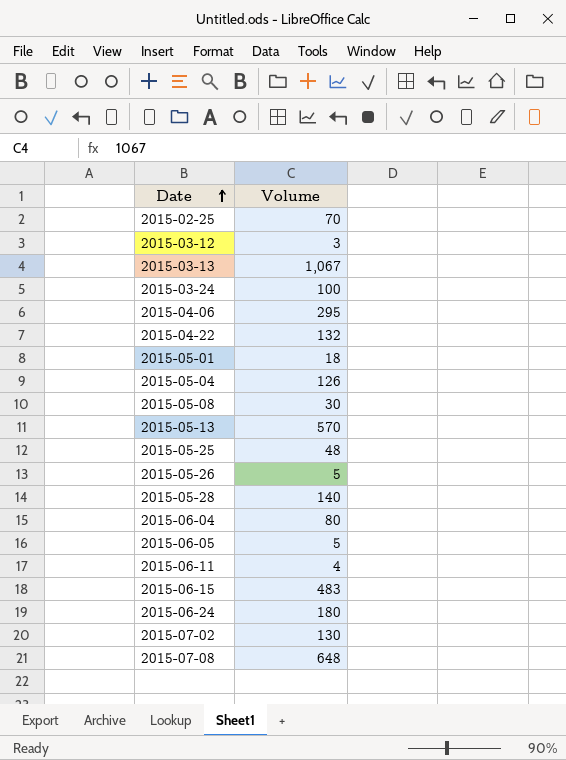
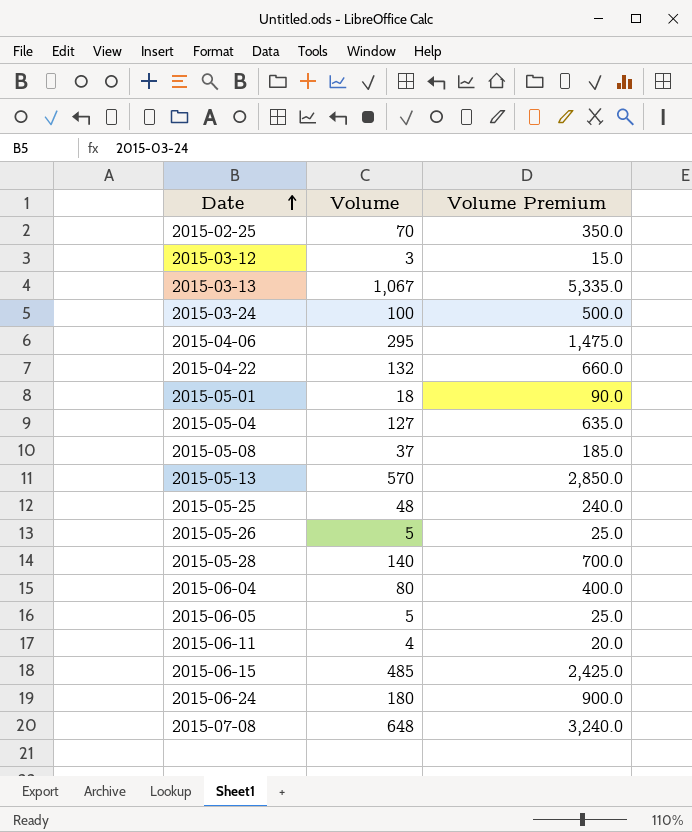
column Volume Premium | formula: none -> [Volume] * 5
row 2015-07-02: 130 -> none
2015-05-04 | Volume: 126 -> 127
2015-05-08 | Volume: 30 -> 37
2015-06-15 | Volume: 483 -> 485

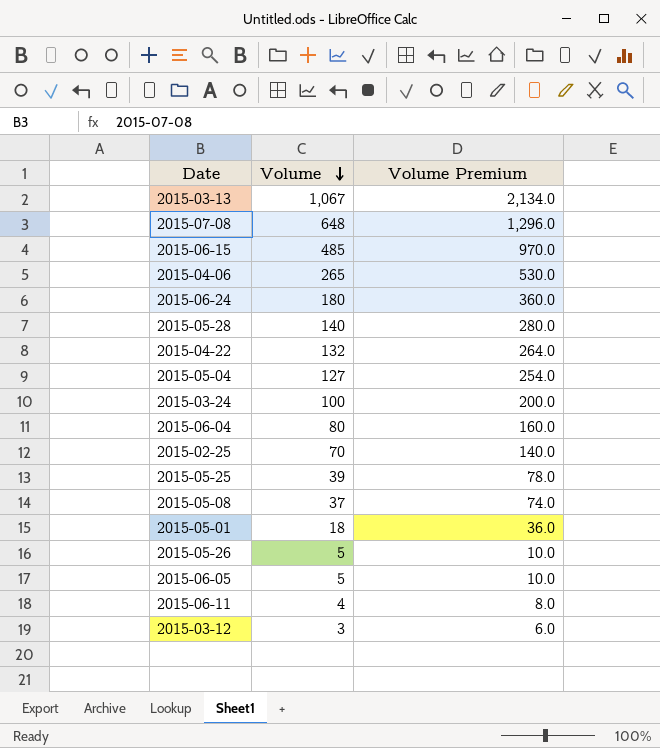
row order: Date ascending -> Volume descending
column Volume Premium | formula: [Volume] * 5 -> [Volume] * 2
row 2015-05-13: 570 | 2,850.0 -> none
2015-04-06 | Volume: 295 -> 265
2015-05-25 | Volume: 48 -> 39

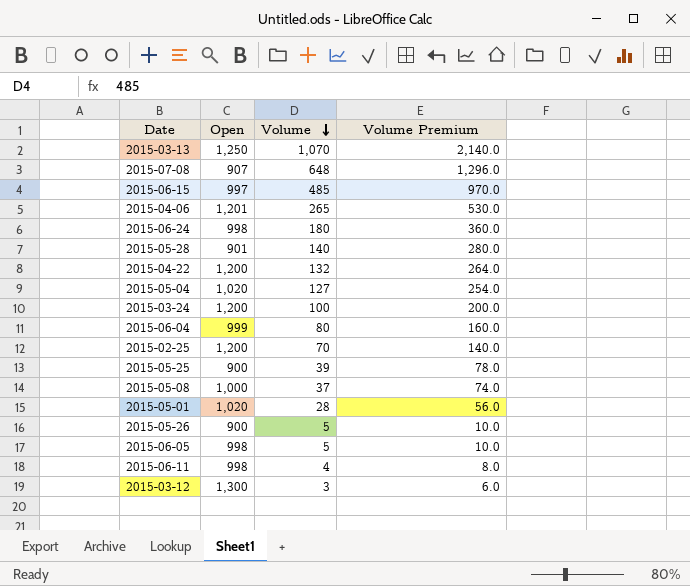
column Open | position: none -> 2
2015-03-13 | Volume: 1,067 -> 1,070
2015-03-13 | Volume Premium: 2,134.0 -> 2,140.0
2015-05-01 | Volume: 18 -> 28
2015-05-01 | Volume Premium: 36.0 -> 56.0

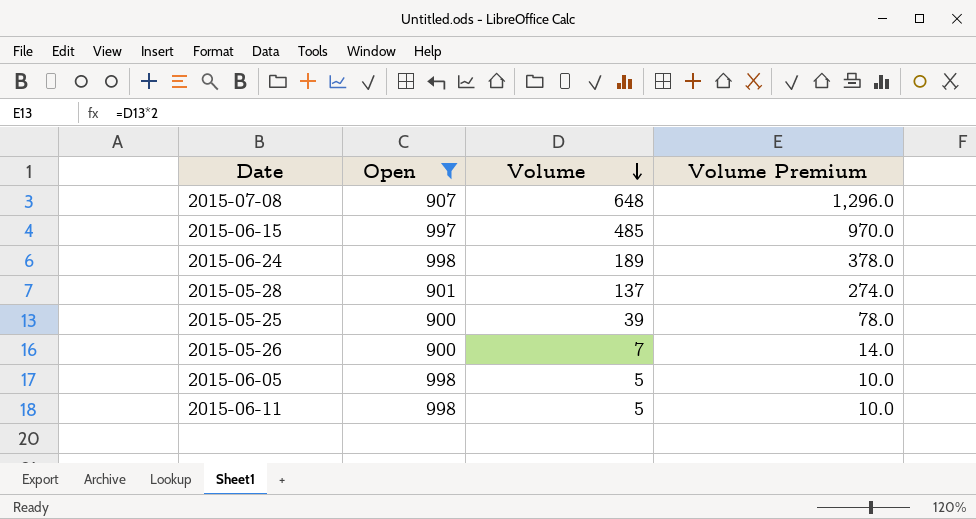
filter: none -> Open <= 998
2015-06-24 | Volume: 180 -> 189
2015-06-24 | Volume Premium: 360.0 -> 378.0
2015-05-28 | Volume: 140 -> 137
2015-05-28 | Volume Premium: 280.0 -> 274.0
2015-05-26 | Volume: 5 -> 7
2015-05-26 | Volume Premium: 10.0 -> 14.0
2015-06-11 | Volume: 4 -> 5
2015-06-11 | Volume Premium: 8.0 -> 10.0

